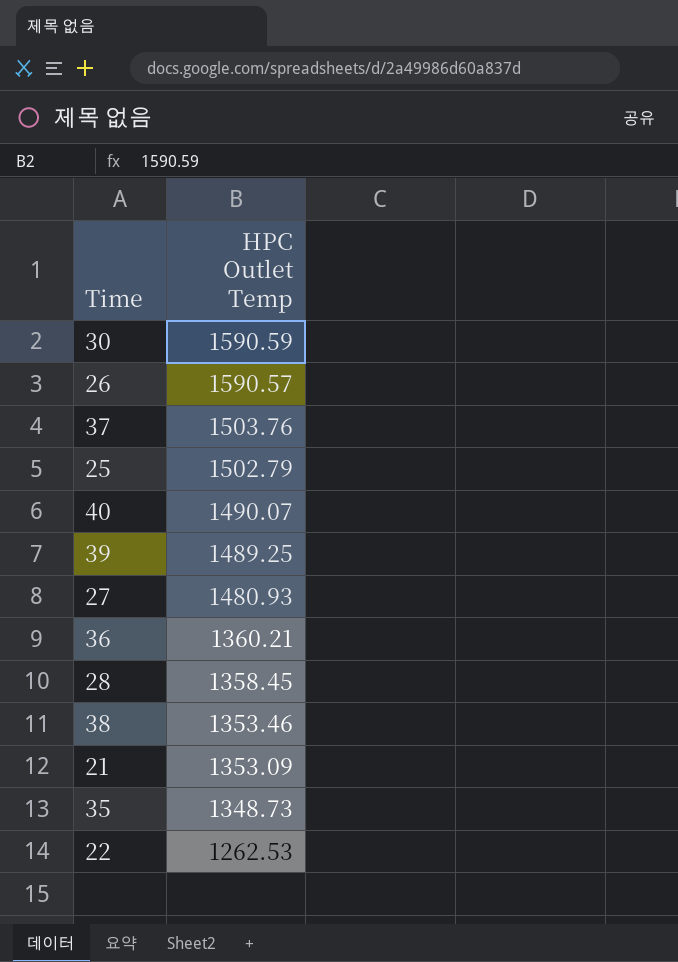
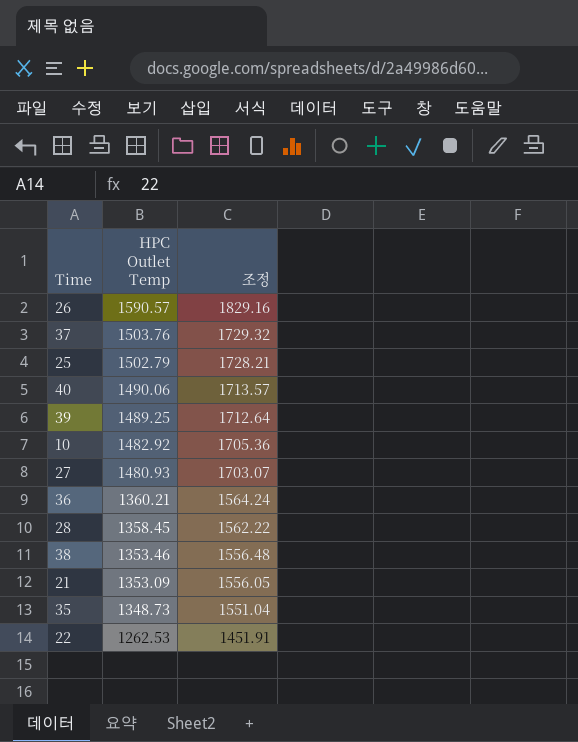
column 조정 | formula: none -> [HPC Outlet Temp] * 1.15
row 30: 1590.59 -> none
40 | HPC Outlet Temp: 1490.07 -> 1490.06
row 10: none -> 1482.92 | 1705.36

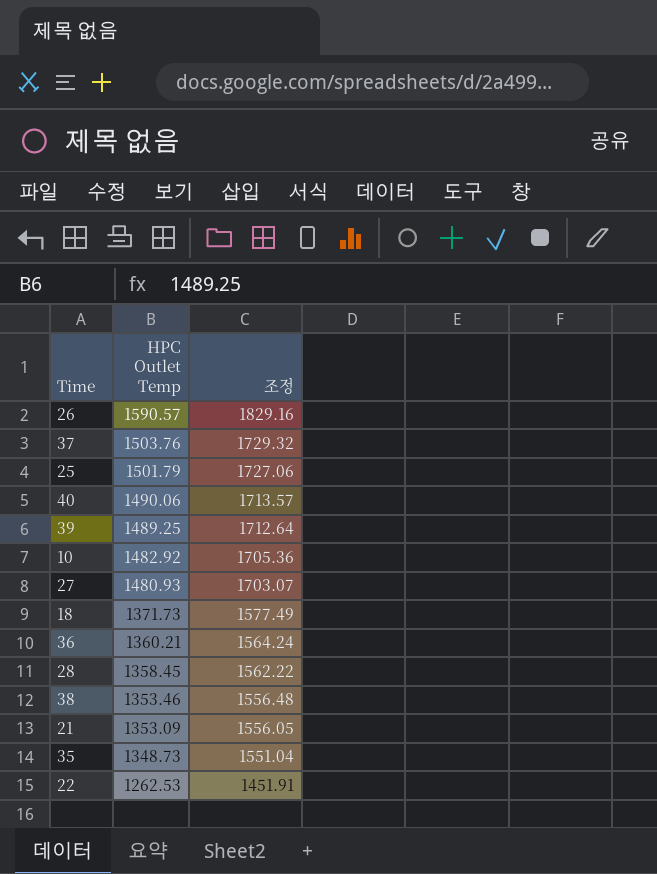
25 | HPC Outlet Temp: 1502.79 -> 1501.79
25 | 조정: 1728.21 -> 1727.06
row 18: none -> 1371.73 | 1577.49

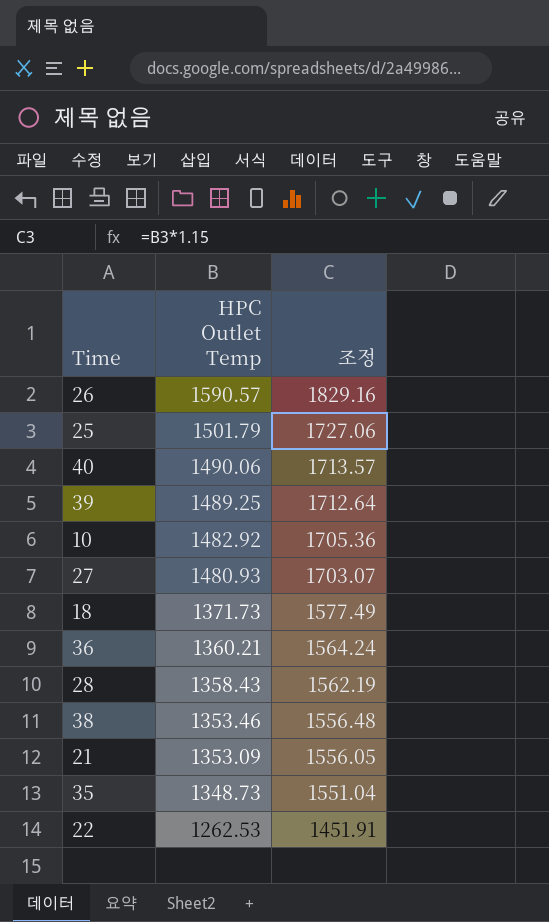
row 37: 1503.76 | 1729.32 -> none
28 | HPC Outlet Temp: 1358.45 -> 1358.43
28 | 조정: 1562.22 -> 1562.19

